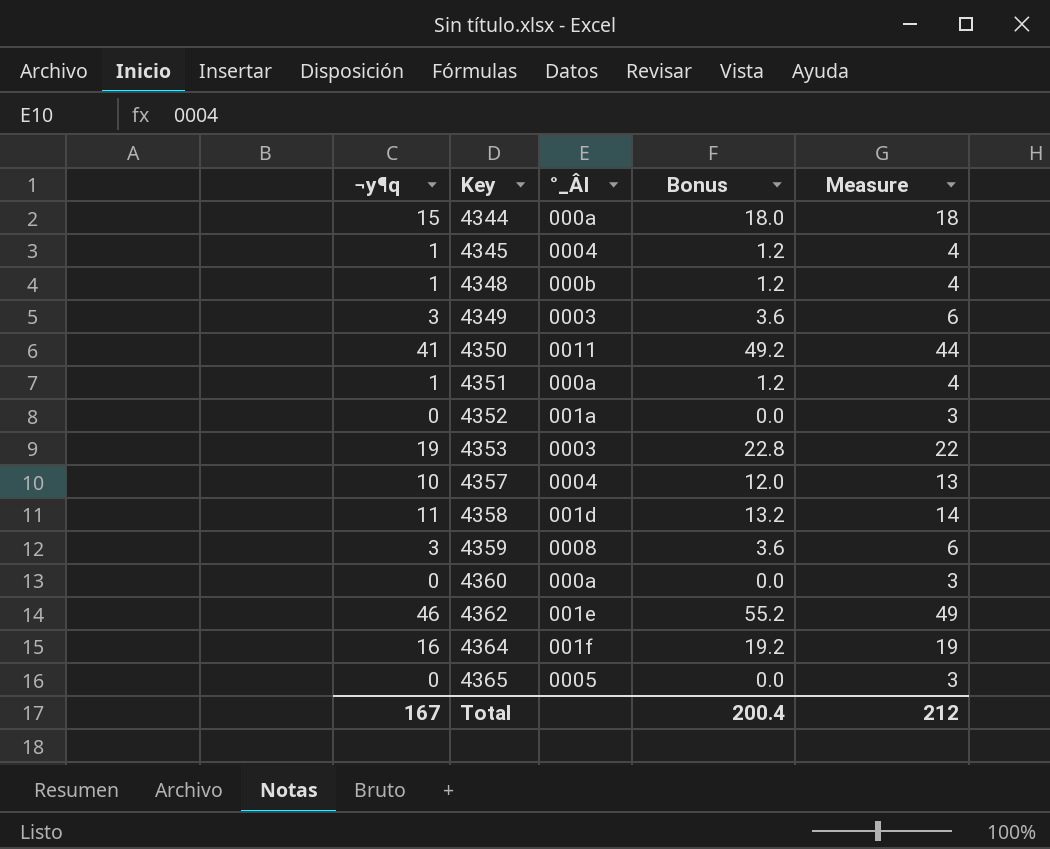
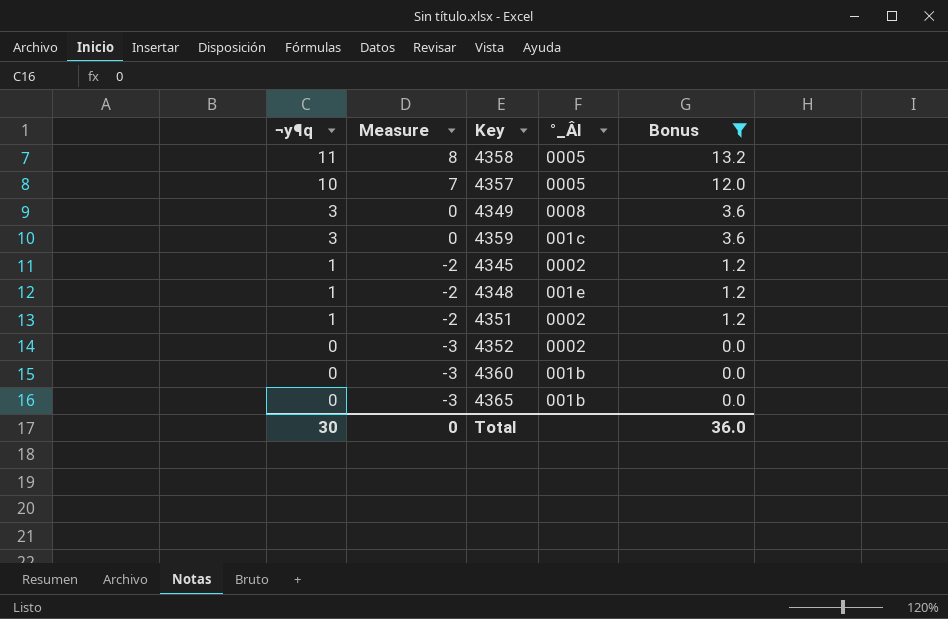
filter: none -> Bonus <= 13.2
row order: Key ascending -> ¬y¶q descending
column Measure | formula: [¬y¶q] + 3 -> [¬y¶q] - 3
column Measure | position: 5 -> 2
4358 | °_ÂI: 001d -> 0005
4357 | °_ÂI: 0004 -> 0005
4349 | °_ÂI: 0003 -> 0008
4359 | °_ÂI: 0008 -> 001c
4345 | °_ÂI: 0004 -> 0002
4348 | °_ÂI: 000b -> 001e
4351 | °_ÂI: 000a -> 0002
4352 | °_ÂI: 001a -> 0002
4360 | °_ÂI: 000a -> 001b
4365 | °_ÂI: 0005 -> 001b
Total | ¬y¶q: 167 -> 30
Total | Measure: 212 -> 0
Total | Bonus: 200.4 -> 36.0

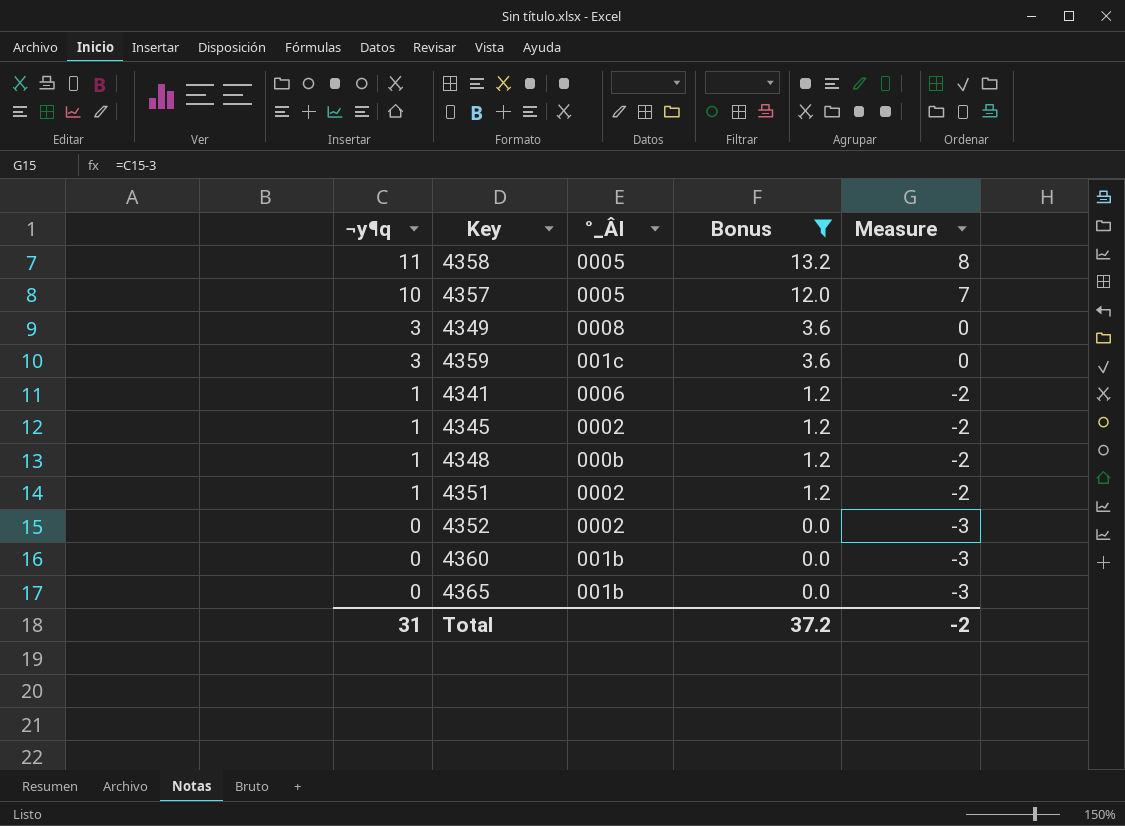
column Measure | position: 2 -> 5
row 4341: none -> 1 | 0006 | 1.2 | -2
4348 | °_ÂI: 001e -> 000b
Total | ¬y¶q: 30 -> 31
Total | Bonus: 36.0 -> 37.2
Total | Measure: 0 -> -2

